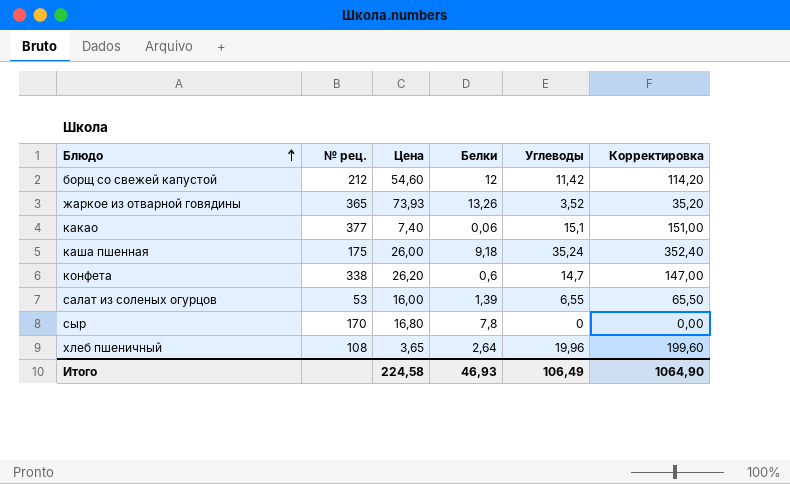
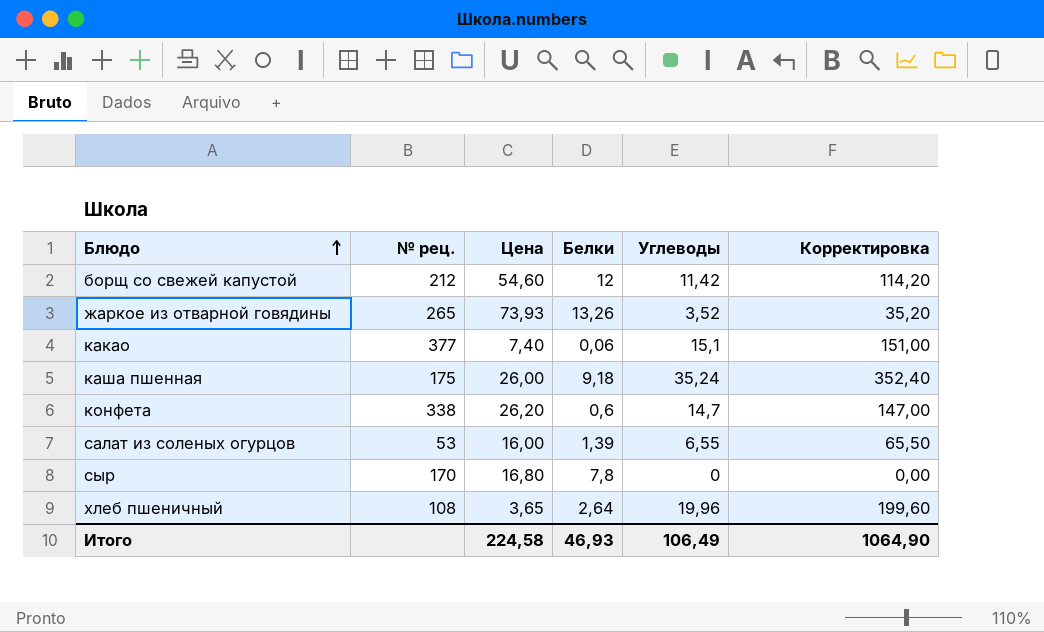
жаркое из отварной говядины | № рец.: 365 -> 265

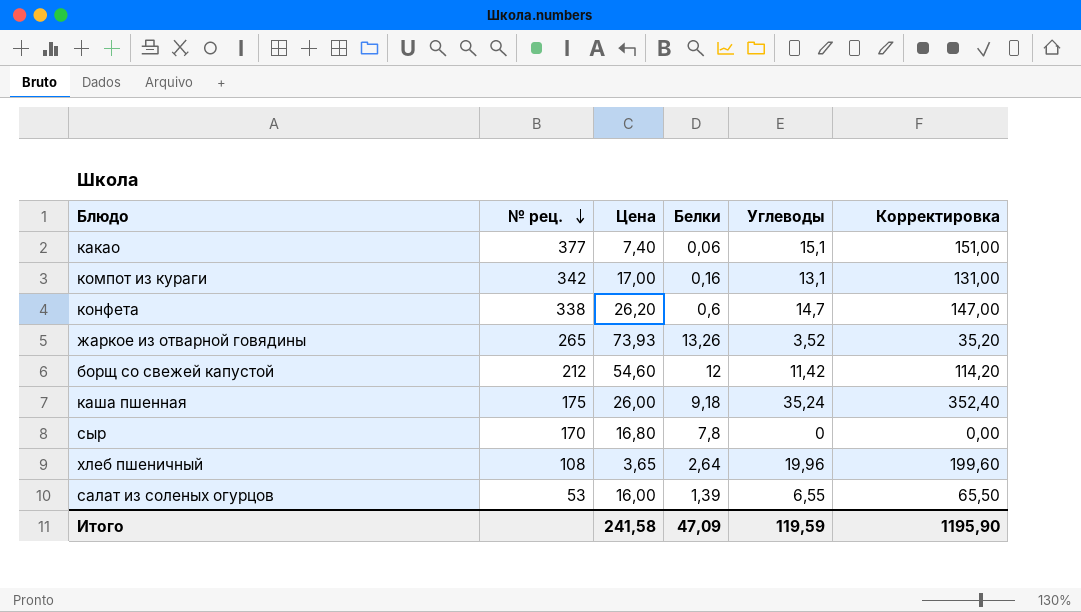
row order: Блюдо ascending -> № рец. descending
row компот из кураги: none -> 342 | 17,00 | 0,16 | 13,1 | 131,00
Итого | Цена: 224,58 -> 241,58
Итого | Белки: 46,93 -> 47,09
Итого | Углеводы: 106,49 -> 119,59
Итого | Корректировка: 1064,90 -> 1195,90

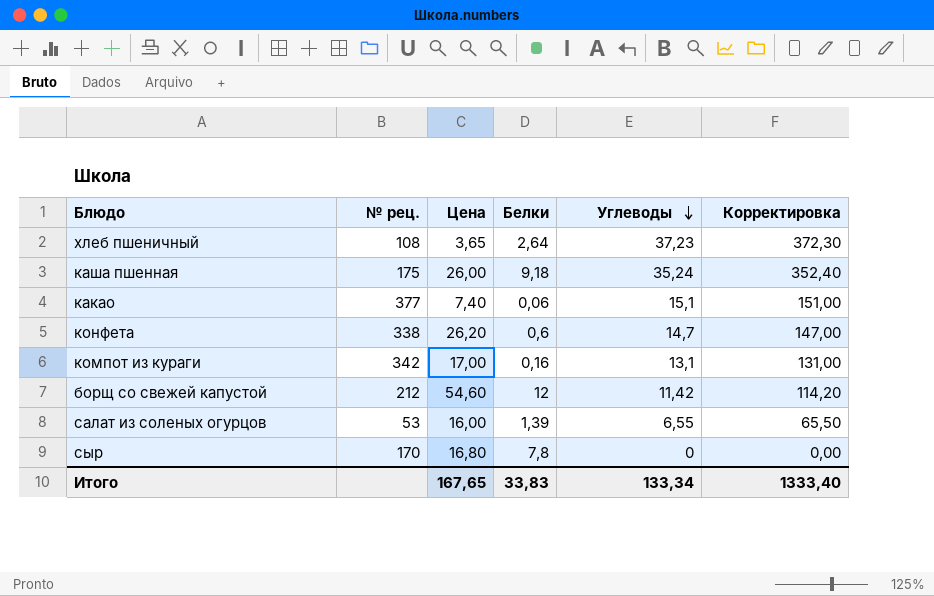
row order: № рец. descending -> Углеводы descending
row жаркое из отварной говядины: 265 | 73,93 | 13,26 | 3,52 | 35,20 -> none
хлеб пшеничный | Углеводы: 19,96 -> 37,23
хлеб пшеничный | Корректировка: 199,60 -> 372,30
Итого | Цена: 241,58 -> 167,65
Итого | Белки: 47,09 -> 33,83
Итого | Углеводы: 119,59 -> 133,34
Итого | Корректировка: 1195,90 -> 1333,40

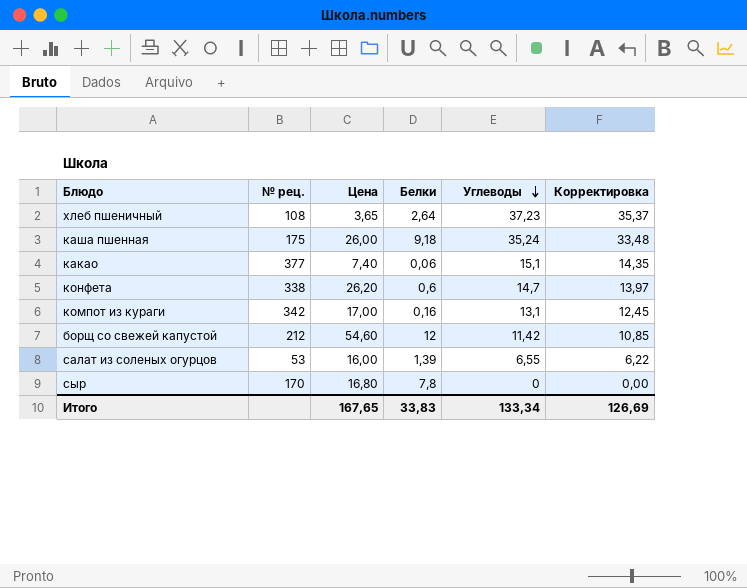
column Корректировка | formula: [Углеводы] * 10 -> [Углеводы] * 0,95
Итого | Корректировка: 1333,40 -> 126,69

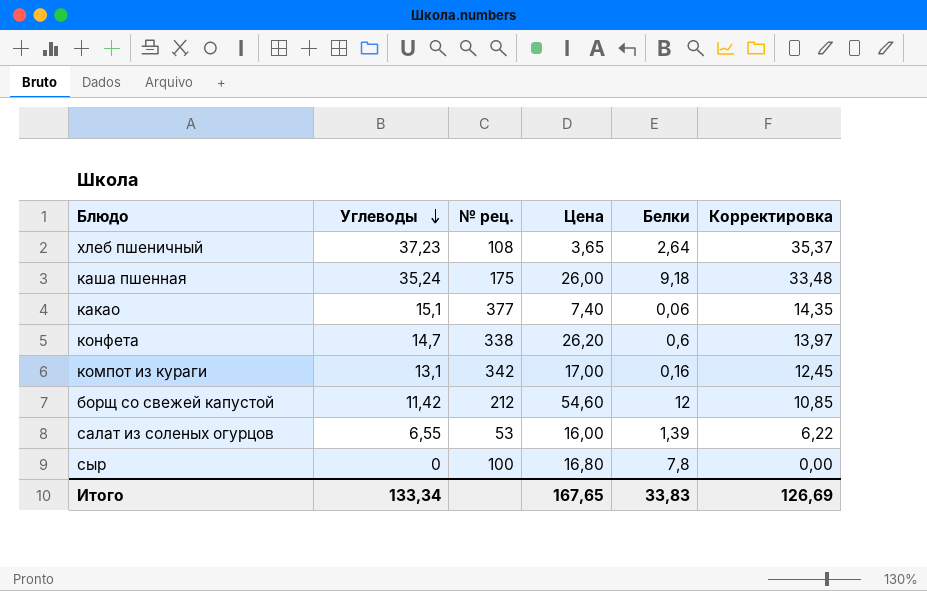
column Углеводы | position: 5 -> 2
сыр | № рец.: 170 -> 100

